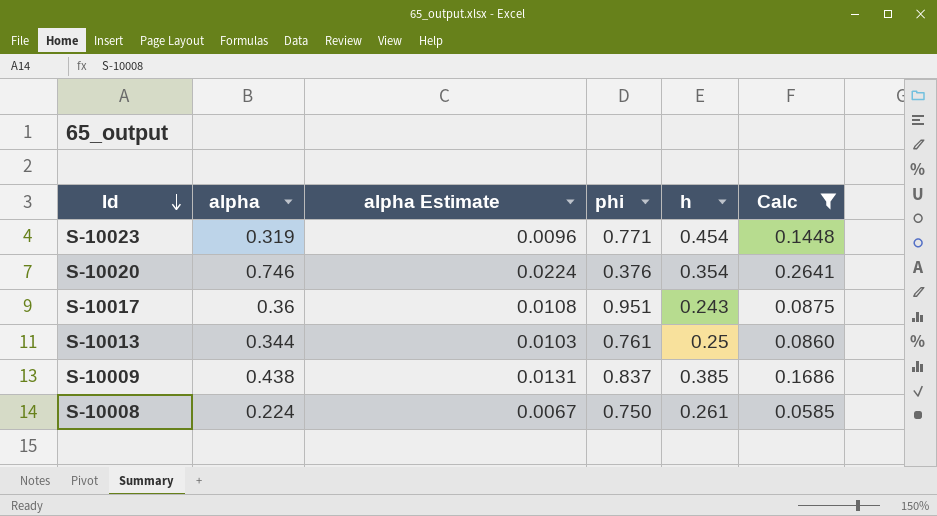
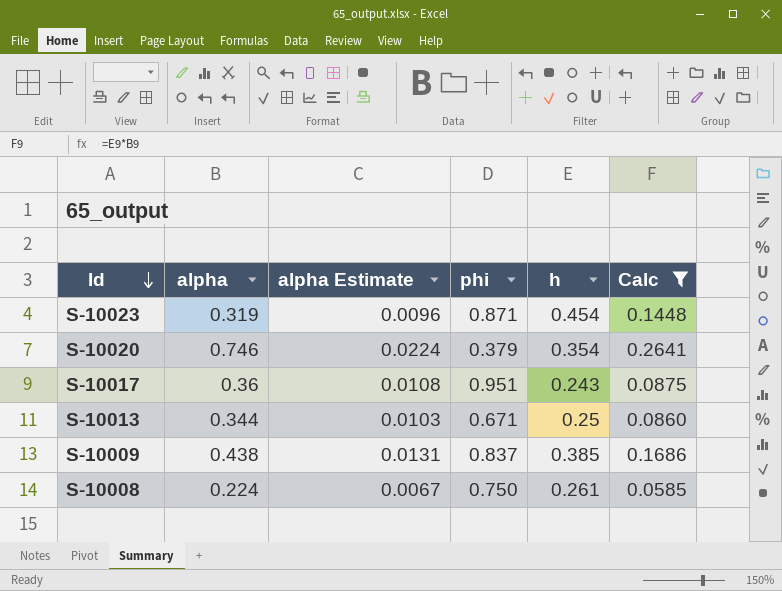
S-10023 | phi: 0.771 -> 0.871
S-10020 | phi: 0.376 -> 0.379
S-10013 | phi: 0.761 -> 0.671

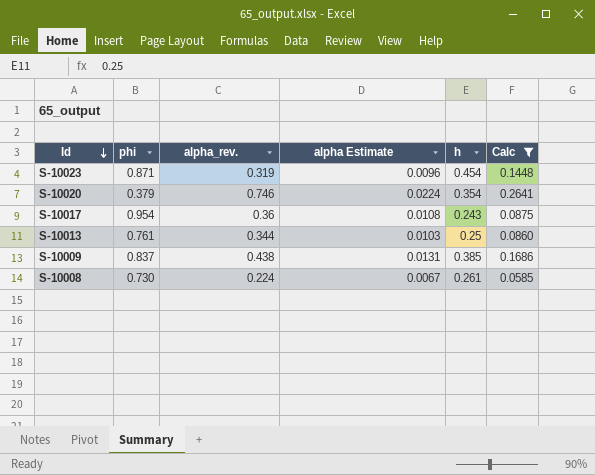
column phi | position: 4 -> 2
column name: alpha -> alpha_rev.
S-10017 | phi: 0.951 -> 0.954
S-10013 | phi: 0.671 -> 0.761
S-10008 | phi: 0.750 -> 0.730

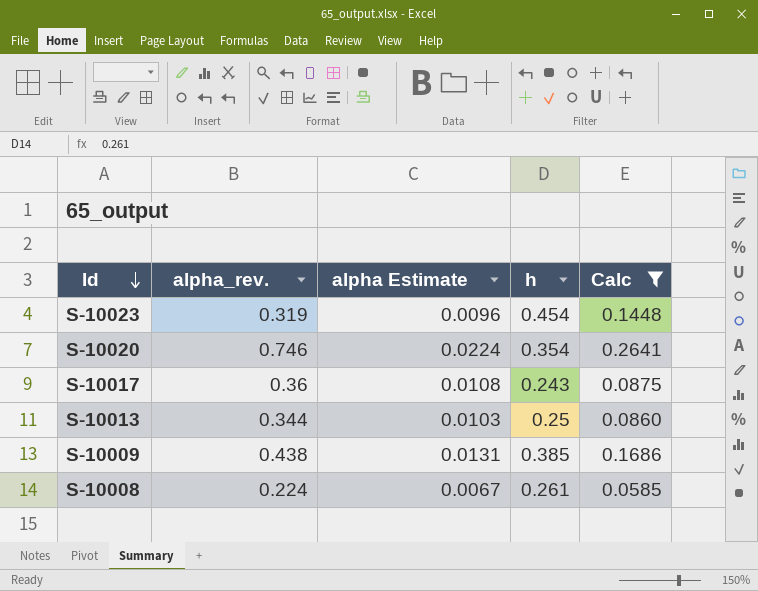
column phi | position: 2 -> none

